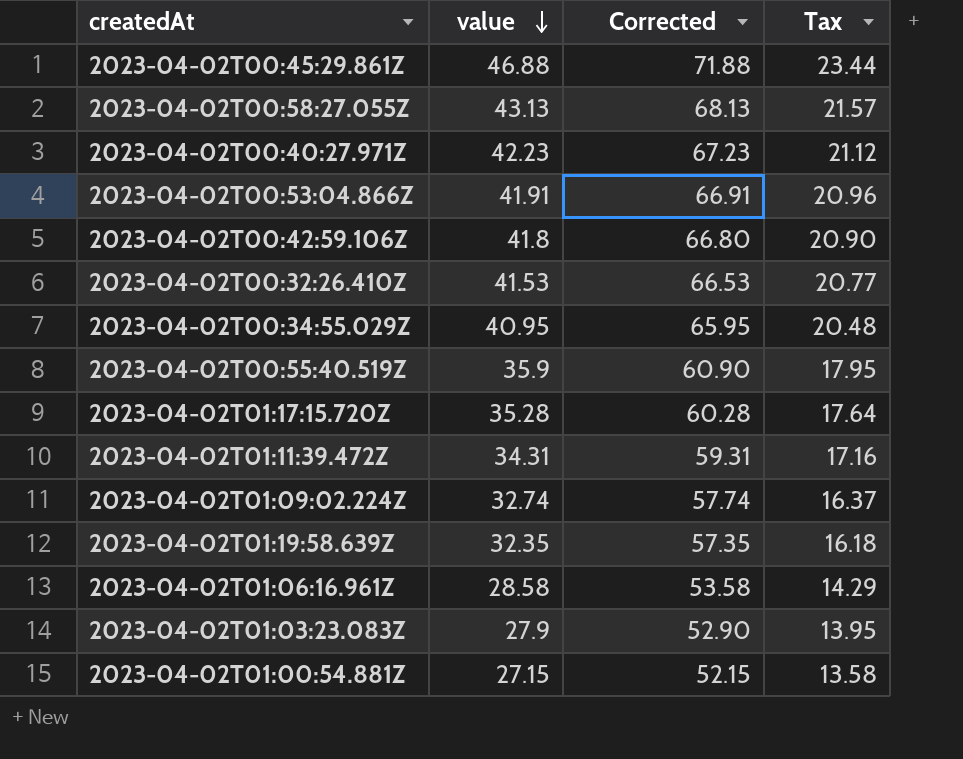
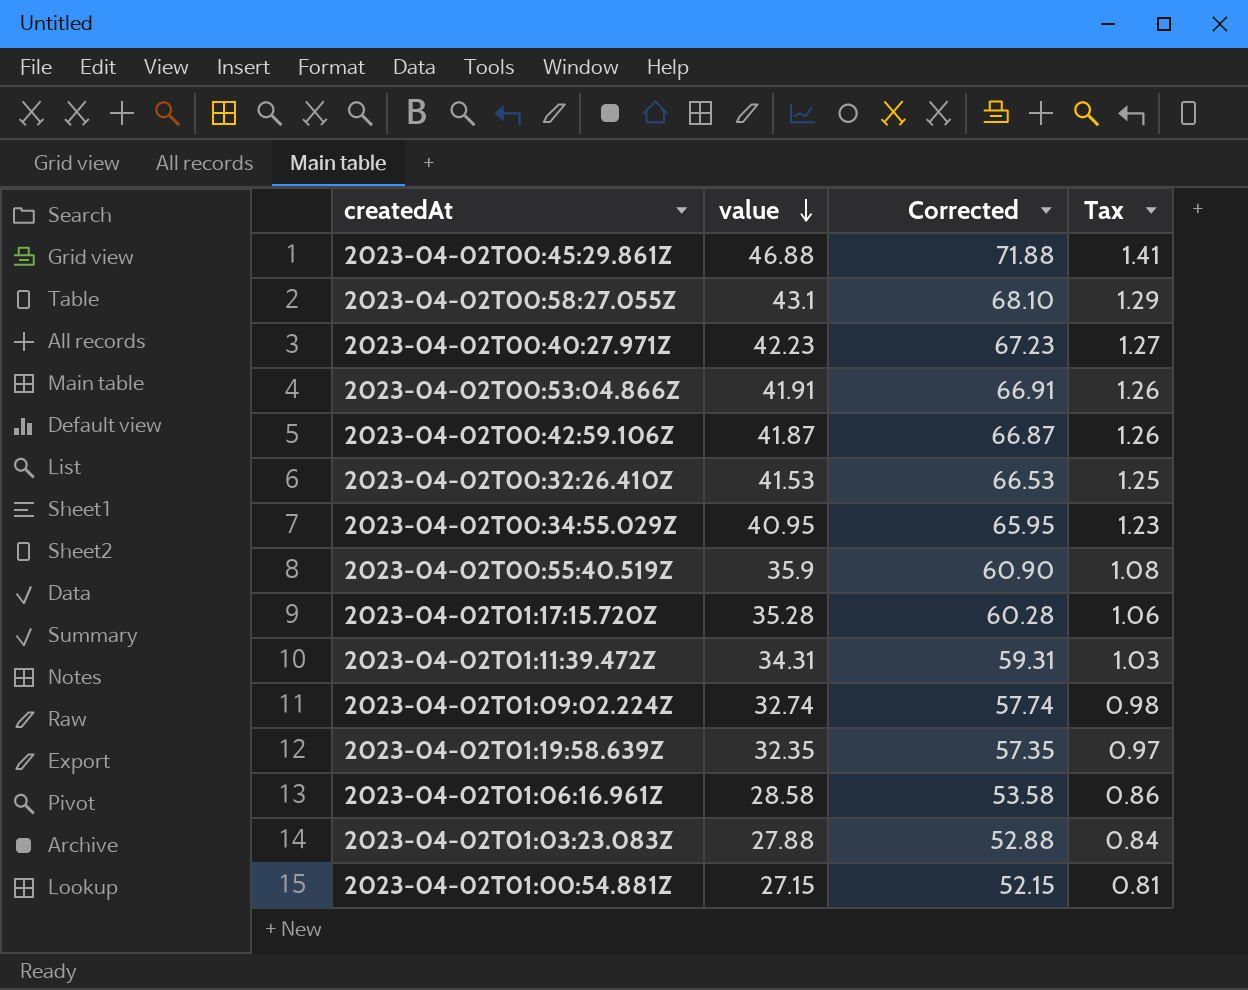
column Tax | formula: [value] * 0.5 -> [value] * 0.03
2023-04-02T00:58:27.055Z | value: 43.13 -> 43.1
2023-04-02T00:58:27.055Z | Corrected: 68.13 -> 68.10
2023-04-02T00:42:59.106Z | value: 41.8 -> 41.87
2023-04-02T00:42:59.106Z | Corrected: 66.80 -> 66.87
2023-04-02T01:03:23.083Z | value: 27.9 -> 27.88
2023-04-02T01:03:23.083Z | Corrected: 52.90 -> 52.88

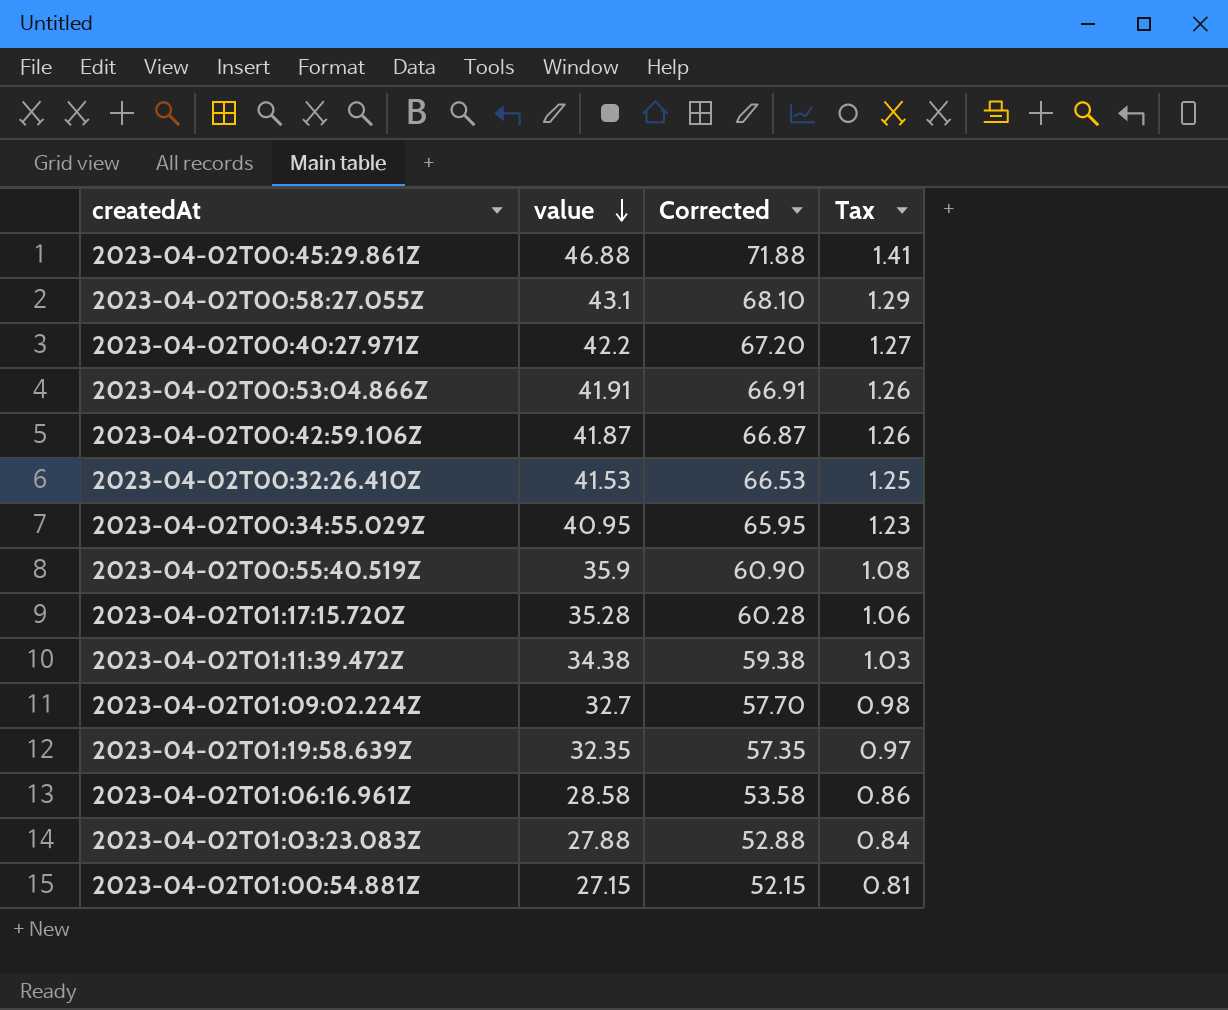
2023-04-02T00:40:27.971Z | value: 42.23 -> 42.2
2023-04-02T00:40:27.971Z | Corrected: 67.23 -> 67.20
2023-04-02T01:11:39.472Z | value: 34.31 -> 34.38
2023-04-02T01:11:39.472Z | Corrected: 59.31 -> 59.38
2023-04-02T01:09:02.224Z | value: 32.74 -> 32.7
2023-04-02T01:09:02.224Z | Corrected: 57.74 -> 57.70

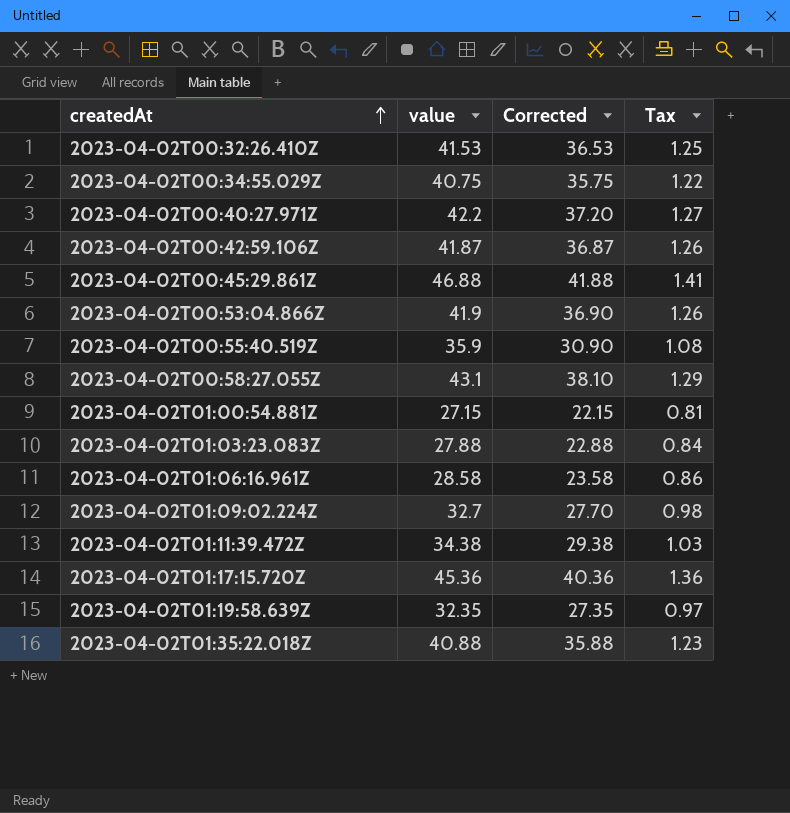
row order: value descending -> createdAt ascending
column Corrected | formula: [value] + 25 -> [value] - 5
2023-04-02T00:34:55.029Z | value: 40.95 -> 40.75
2023-04-02T00:34:55.029Z | Tax: 1.23 -> 1.22
2023-04-02T00:53:04.866Z | value: 41.91 -> 41.9
2023-04-02T01:17:15.720Z | value: 35.28 -> 45.36
2023-04-02T01:17:15.720Z | Tax: 1.06 -> 1.36
row 2023-04-02T01:35:22.018Z: none -> 40.88 | 35.88 | 1.23

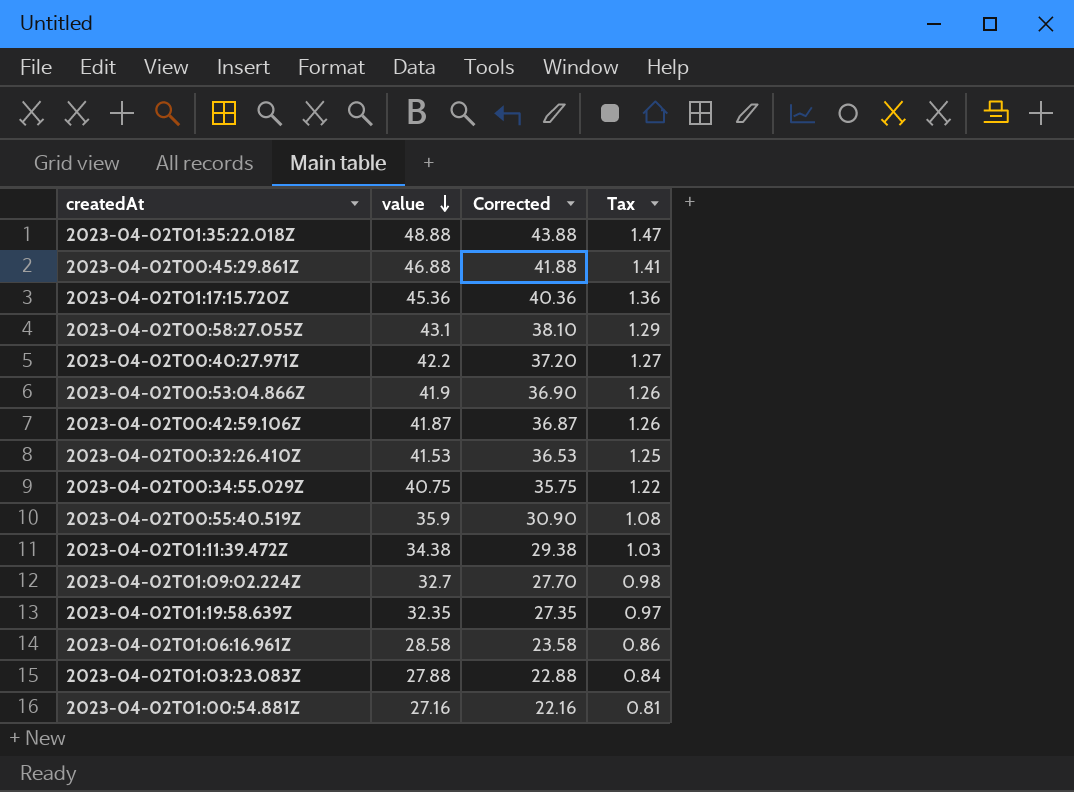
row order: createdAt ascending -> value descending
2023-04-02T01:35:22.018Z | value: 40.88 -> 48.88
2023-04-02T01:35:22.018Z | Corrected: 35.88 -> 43.88
2023-04-02T01:35:22.018Z | Tax: 1.23 -> 1.47
2023-04-02T01:00:54.881Z | value: 27.15 -> 27.16
2023-04-02T01:00:54.881Z | Corrected: 22.15 -> 22.16

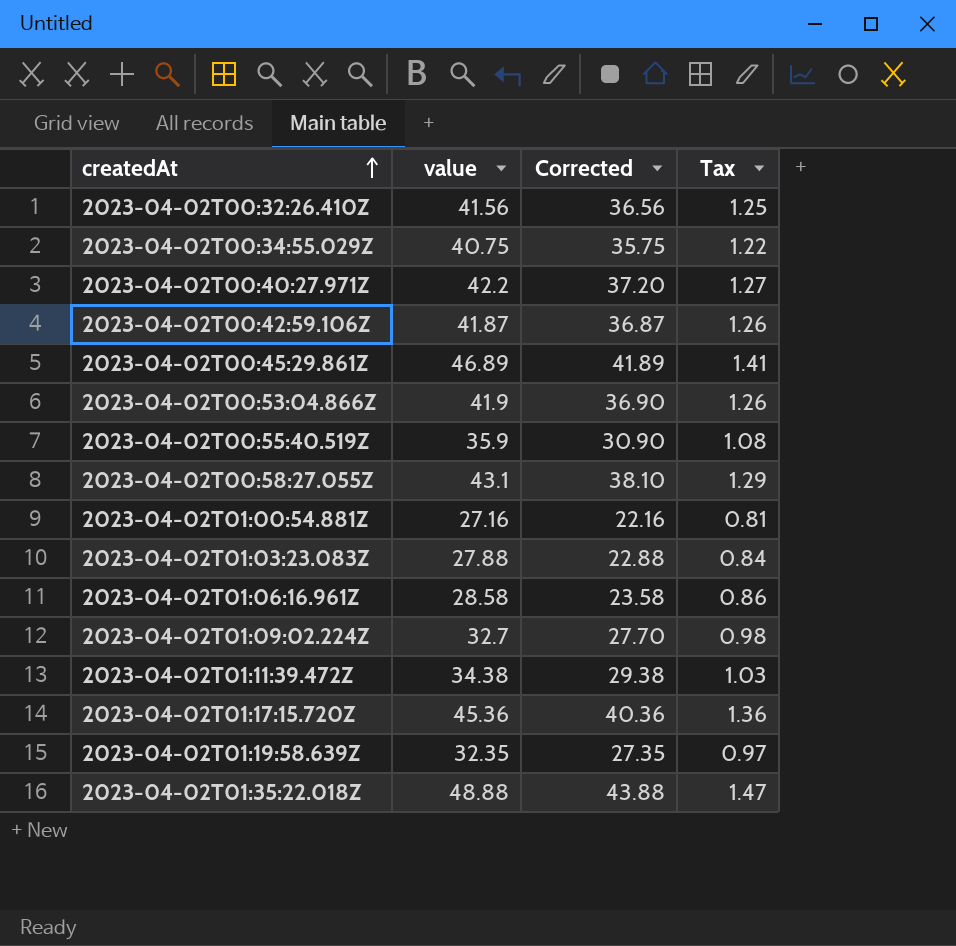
row order: value descending -> createdAt ascending
2023-04-02T00:32:26.410Z | value: 41.53 -> 41.56
2023-04-02T00:32:26.410Z | Corrected: 36.53 -> 36.56
2023-04-02T00:45:29.861Z | value: 46.88 -> 46.89
2023-04-02T00:45:29.861Z | Corrected: 41.88 -> 41.89

